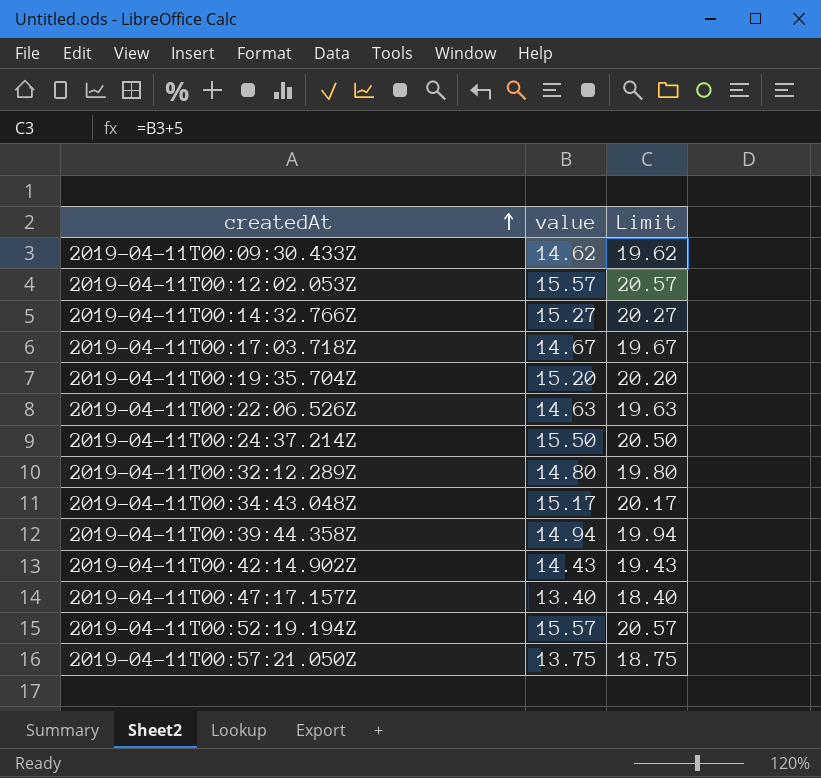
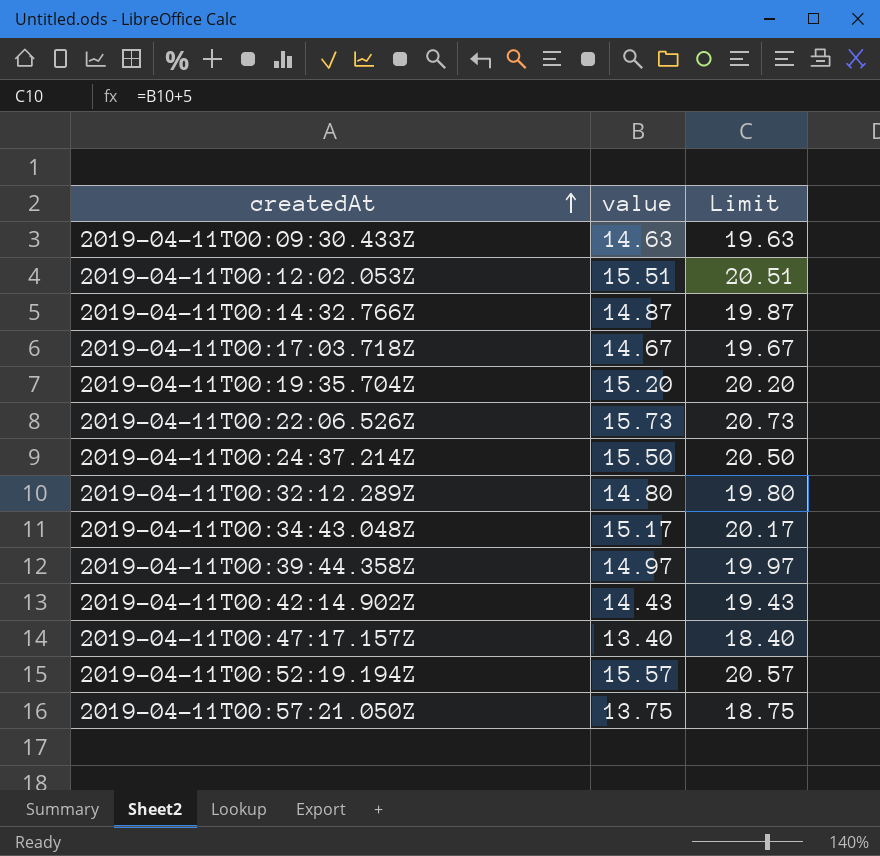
2019-04-11T00:09:30.433Z | value: 14.62 -> 14.63
2019-04-11T00:09:30.433Z | Limit: 19.62 -> 19.63
2019-04-11T00:12:02.053Z | value: 15.57 -> 15.51
2019-04-11T00:12:02.053Z | Limit: 20.57 -> 20.51
2019-04-11T00:14:32.766Z | value: 15.27 -> 14.87
2019-04-11T00:14:32.766Z | Limit: 20.27 -> 19.87
2019-04-11T00:22:06.526Z | value: 14.63 -> 15.73
2019-04-11T00:22:06.526Z | Limit: 19.63 -> 20.73
2019-04-11T00:39:44.358Z | value: 14.94 -> 14.97
2019-04-11T00:39:44.358Z | Limit: 19.94 -> 19.97

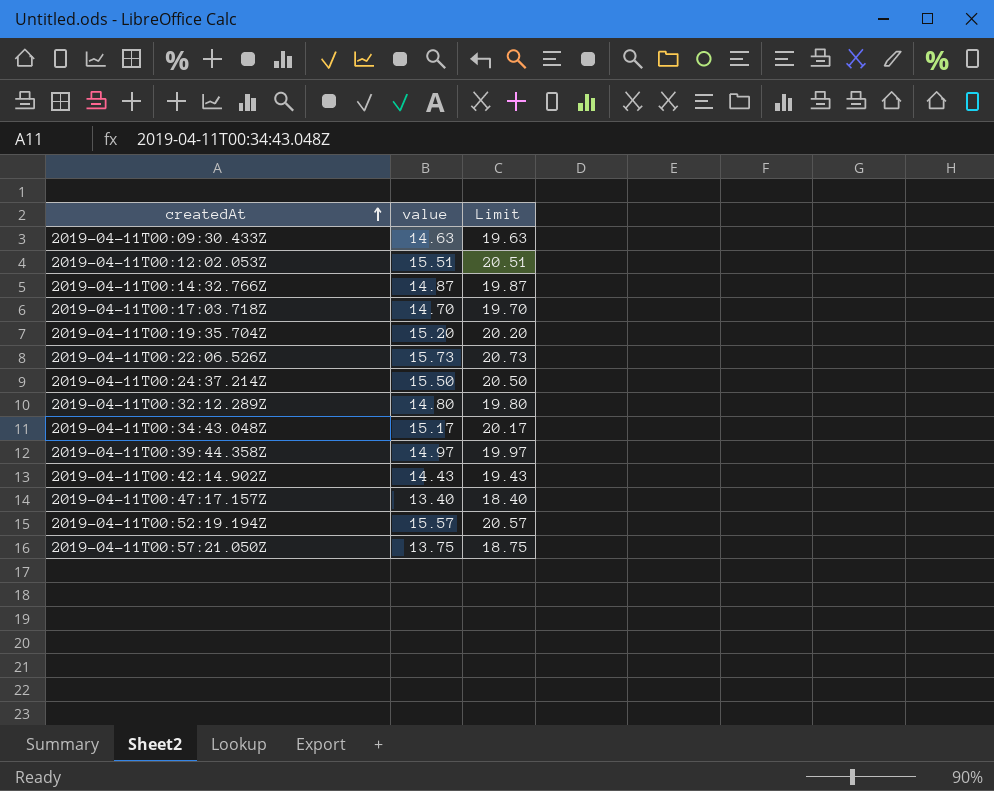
2019-04-11T00:17:03.718Z | value: 14.67 -> 14.70
2019-04-11T00:17:03.718Z | Limit: 19.67 -> 19.70

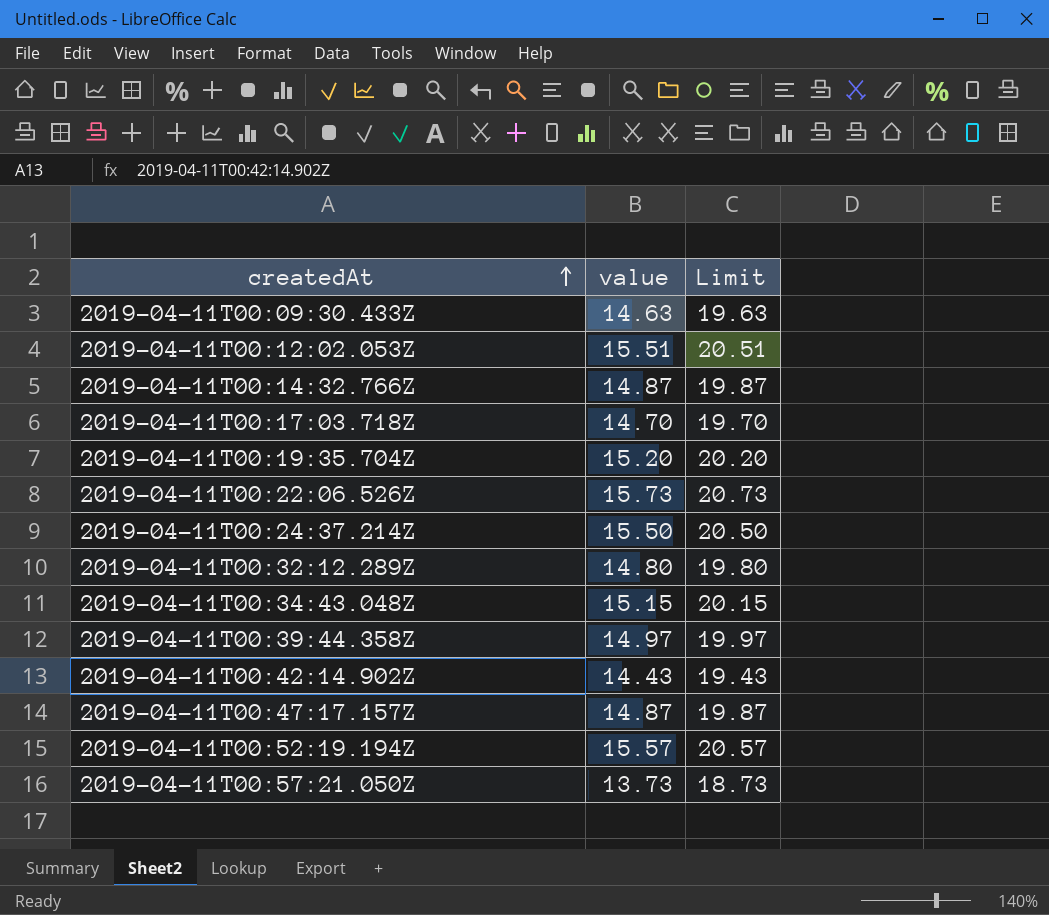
2019-04-11T00:34:43.048Z | value: 15.17 -> 15.15
2019-04-11T00:34:43.048Z | Limit: 20.17 -> 20.15
2019-04-11T00:47:17.157Z | value: 13.40 -> 14.87
2019-04-11T00:47:17.157Z | Limit: 18.40 -> 19.87
2019-04-11T00:57:21.050Z | value: 13.75 -> 13.73
2019-04-11T00:57:21.050Z | Limit: 18.75 -> 18.73

